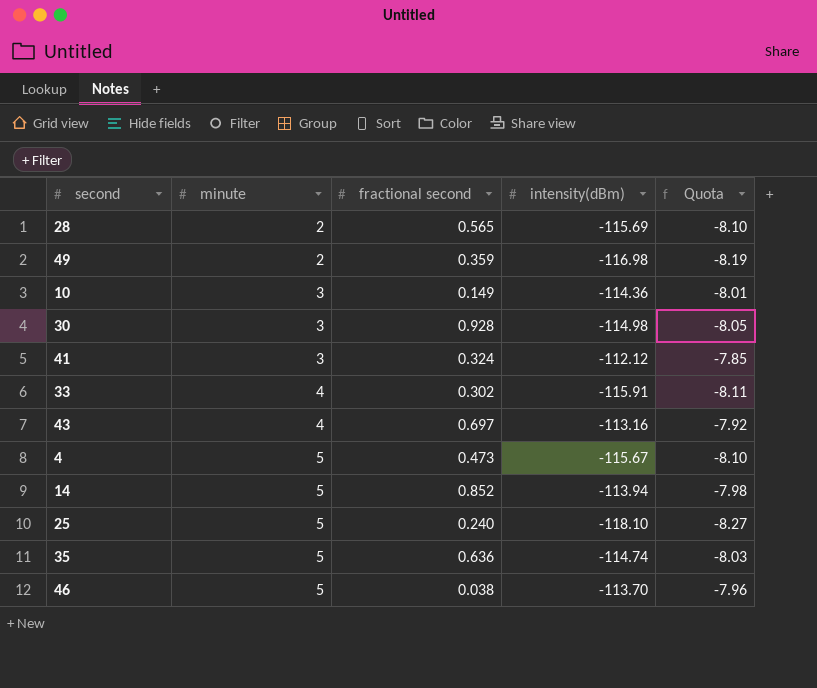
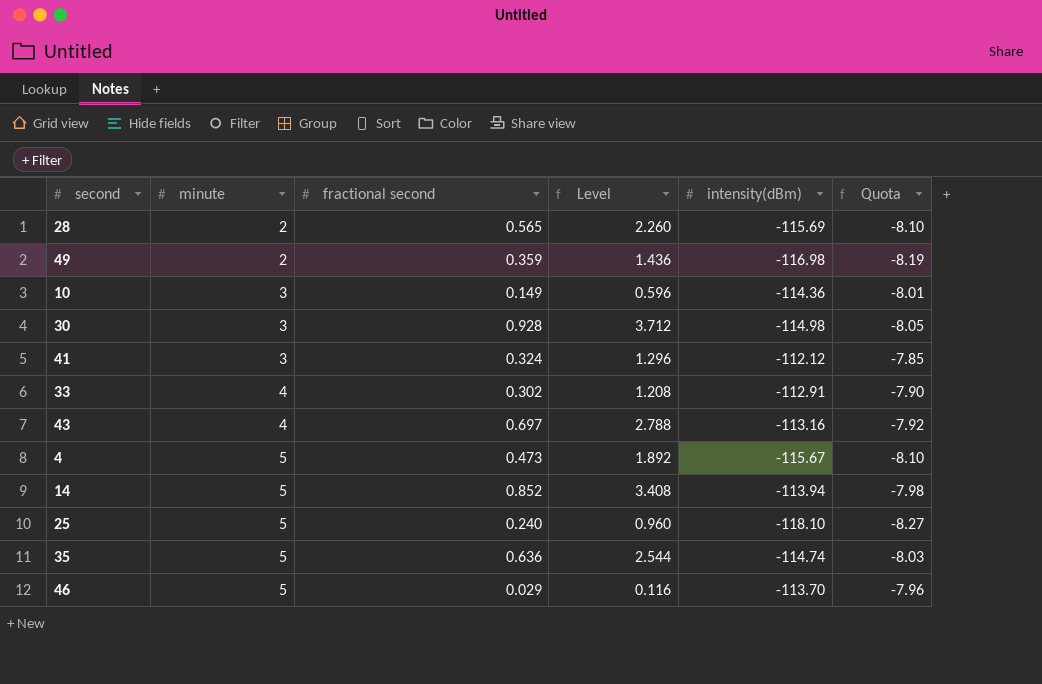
column Level | formula: none -> [fractional second] * 4
33 | intensity(dBm): -115.91 -> -112.91
33 | Quota: -8.11 -> -7.90
46 | fractional second: 0.038 -> 0.029

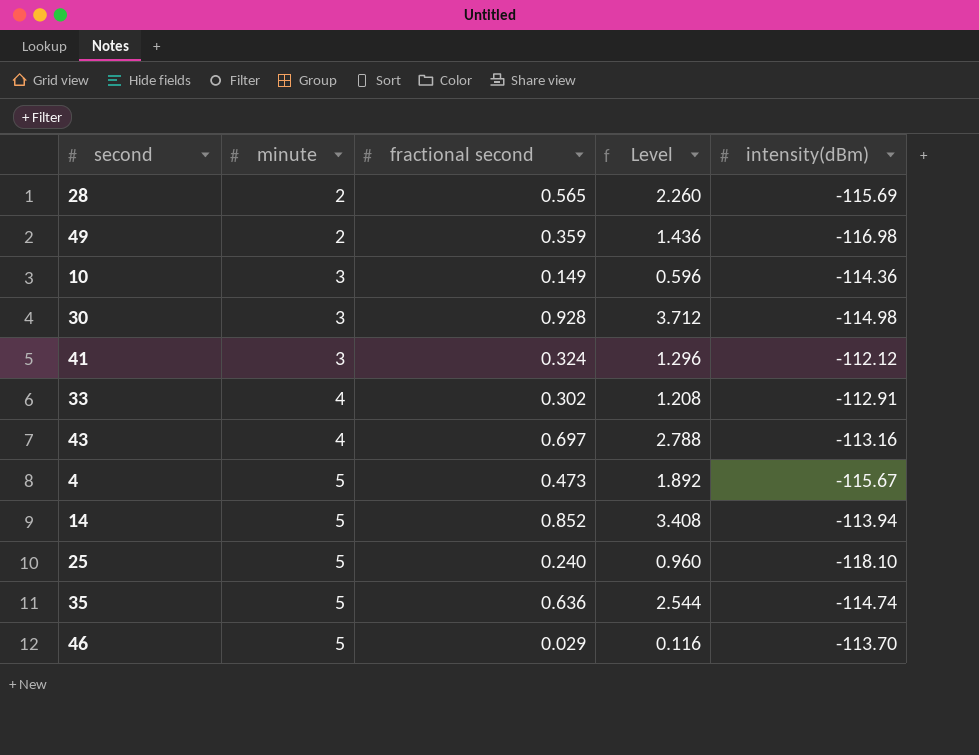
column Quota | formula: [intensity(dBm)] * 0.07 -> none

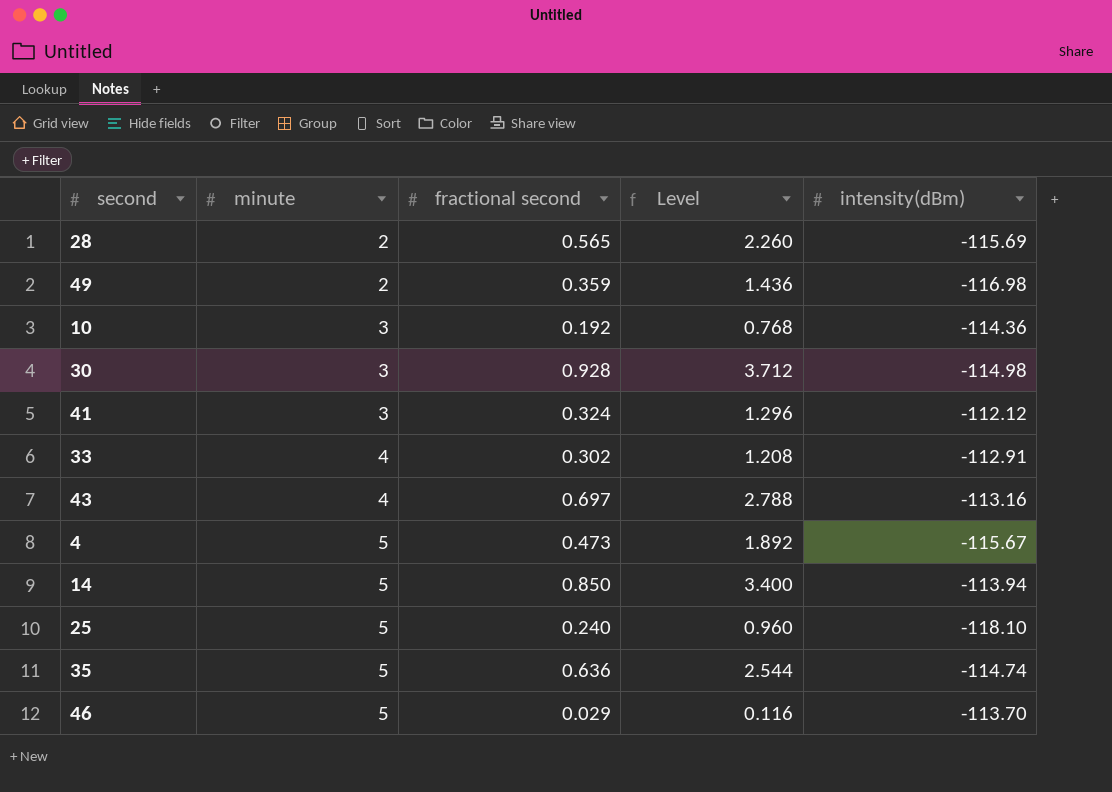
10 | fractional second: 0.149 -> 0.192
10 | Level: 0.596 -> 0.768
14 | fractional second: 0.852 -> 0.850
14 | Level: 3.408 -> 3.400

